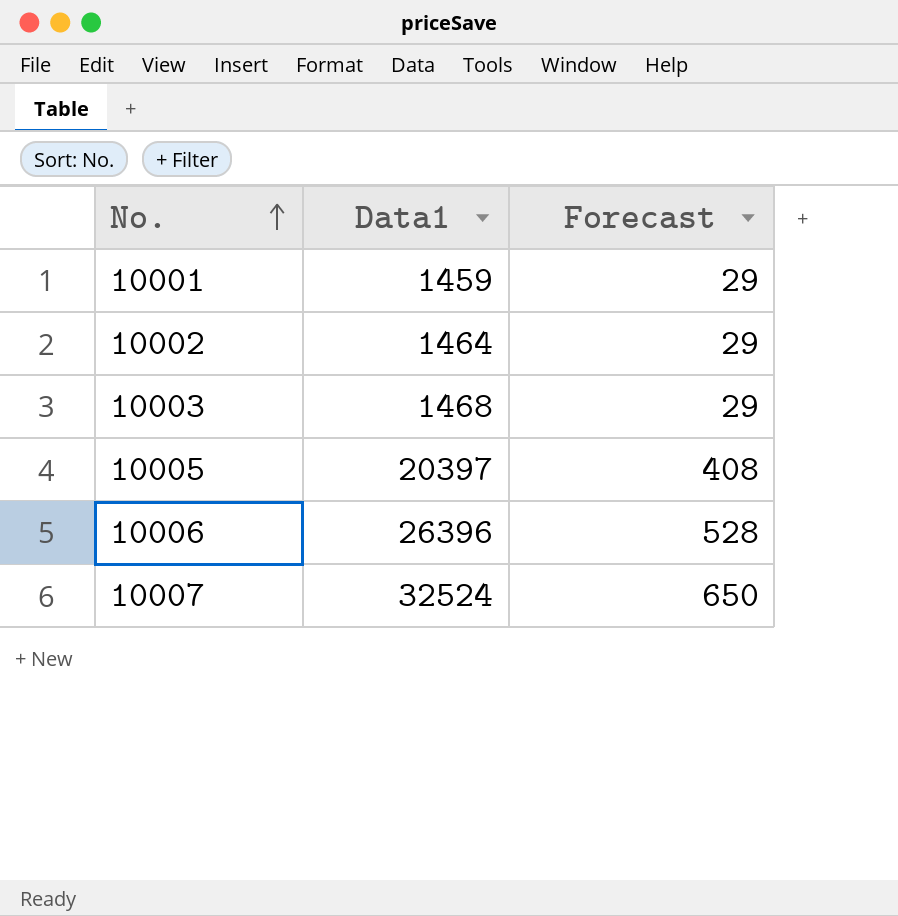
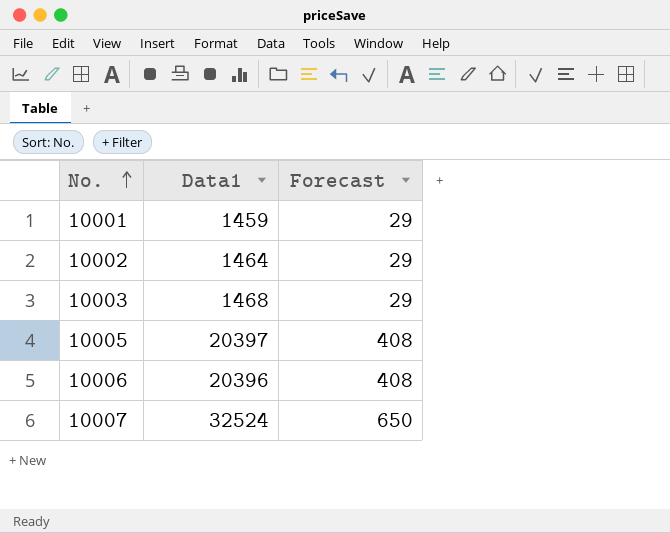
10006 | Data1: 26396 -> 20396
10006 | Forecast: 528 -> 408

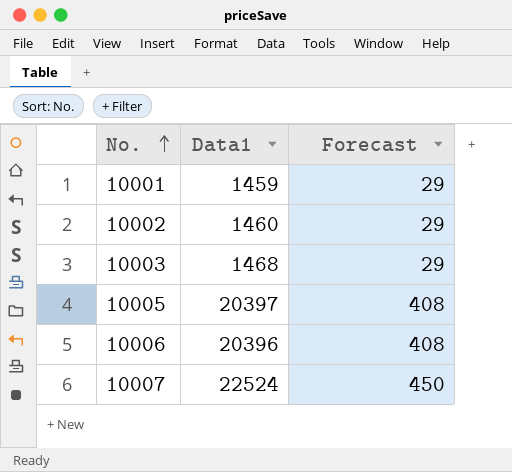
10002 | Data1: 1464 -> 1460
10007 | Data1: 32524 -> 22524
10007 | Forecast: 650 -> 450

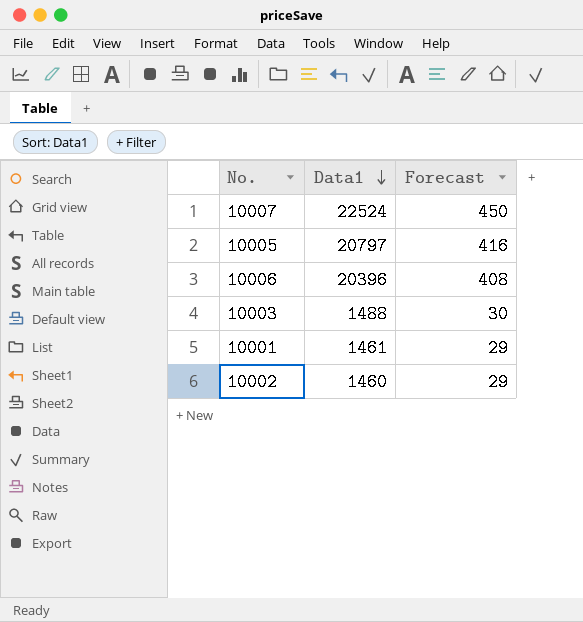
row order: No. ascending -> Data1 descending
10005 | Data1: 20397 -> 20797
10005 | Forecast: 408 -> 416
10003 | Data1: 1468 -> 1488
10003 | Forecast: 29 -> 30
10001 | Data1: 1459 -> 1461

